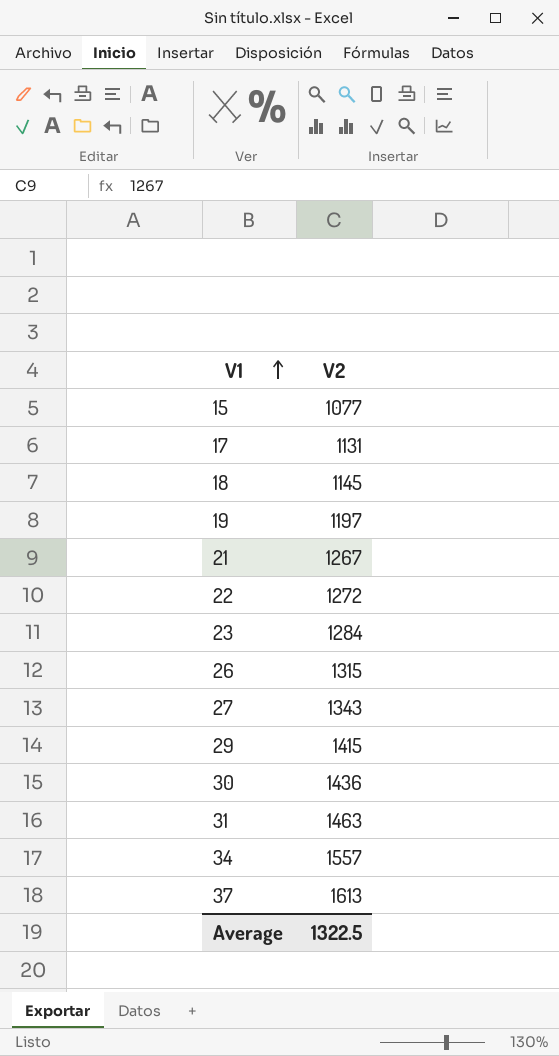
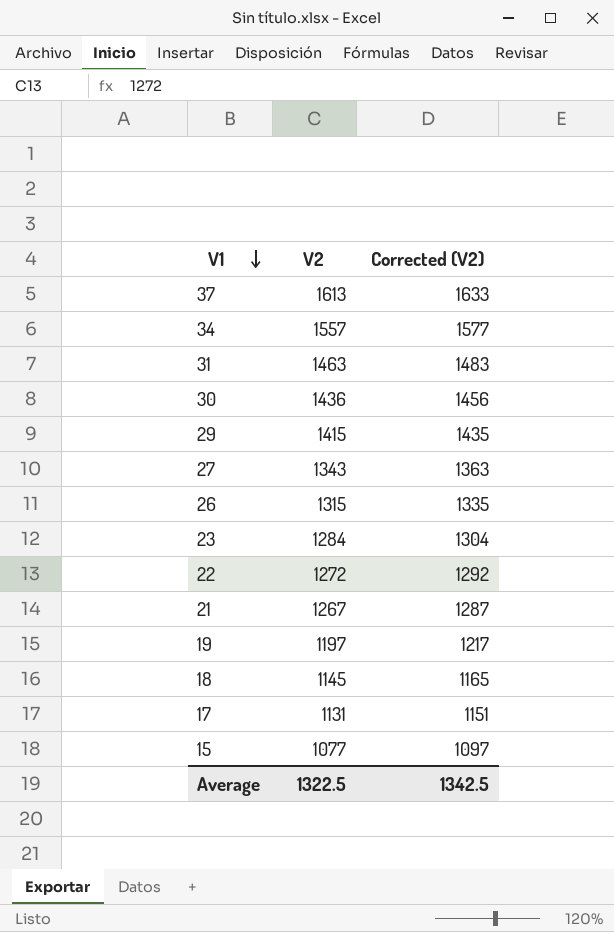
row order: V1 ascending -> V1 descending
column Corrected (V2) | formula: none -> [V2] + 20

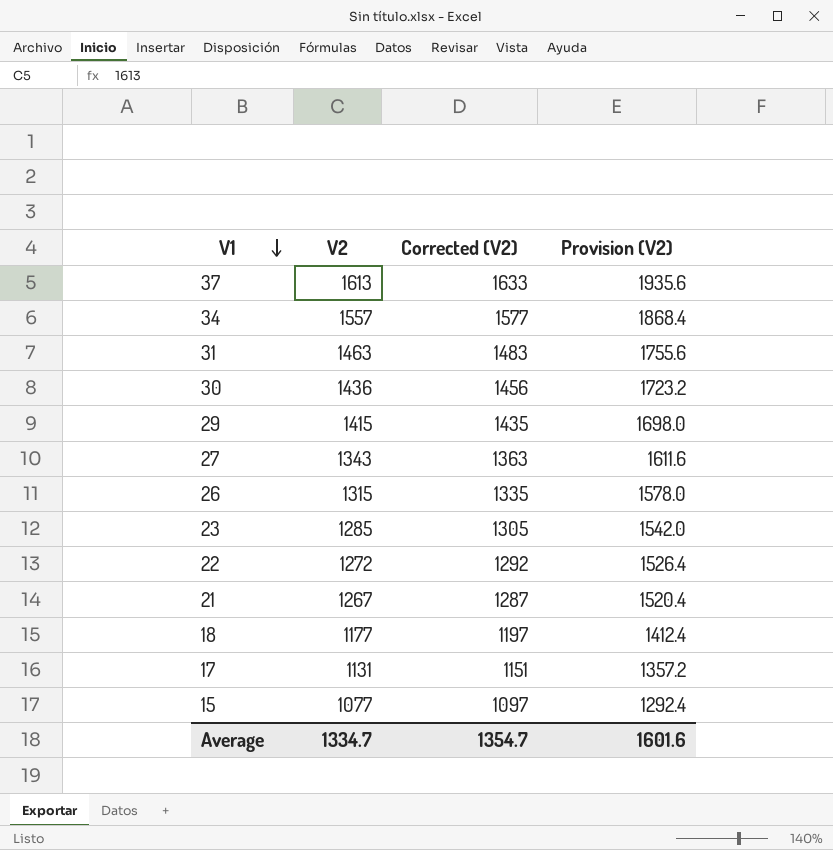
column Provision (V2) | formula: none -> [V2] * 1.2
row 19: 1197 | 1217 -> none
23 | V2: 1284 -> 1285
23 | Corrected (V2): 1304 -> 1305
18 | V2: 1145 -> 1177
18 | Corrected (V2): 1165 -> 1197
Average | V2: 1322.5 -> 1334.7
Average | Corrected (V2): 1342.5 -> 1354.7

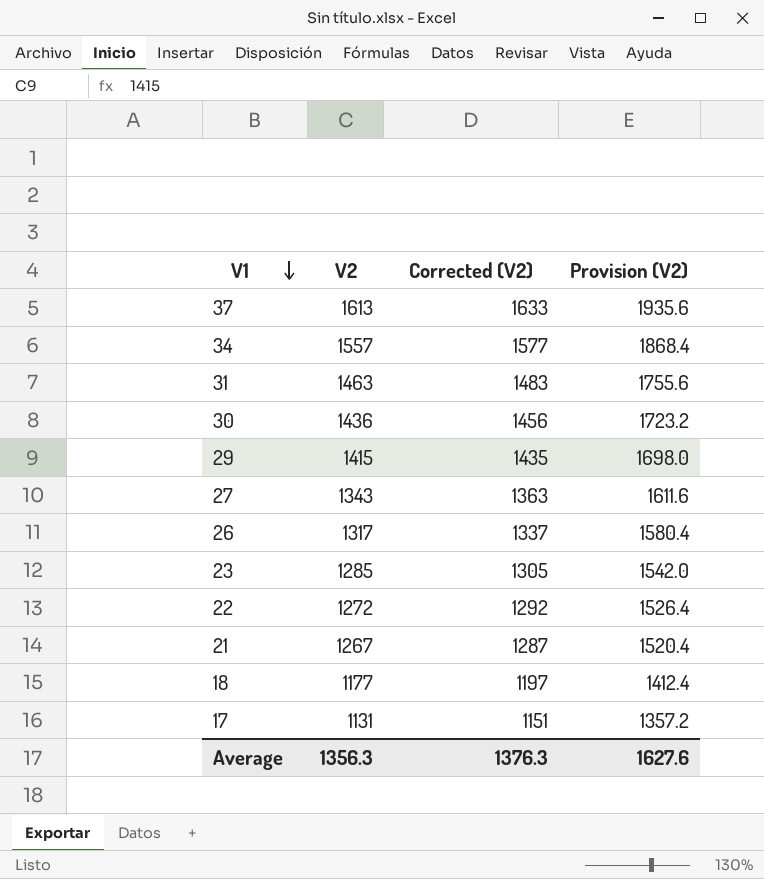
row 15: 1077 | 1097 | 1292.4 -> none
26 | V2: 1315 -> 1317
26 | Corrected (V2): 1335 -> 1337
26 | Provision (V2): 1578.0 -> 1580.4
Average | V2: 1334.7 -> 1356.3
Average | Corrected (V2): 1354.7 -> 1376.3
Average | Provision (V2): 1601.6 -> 1627.6

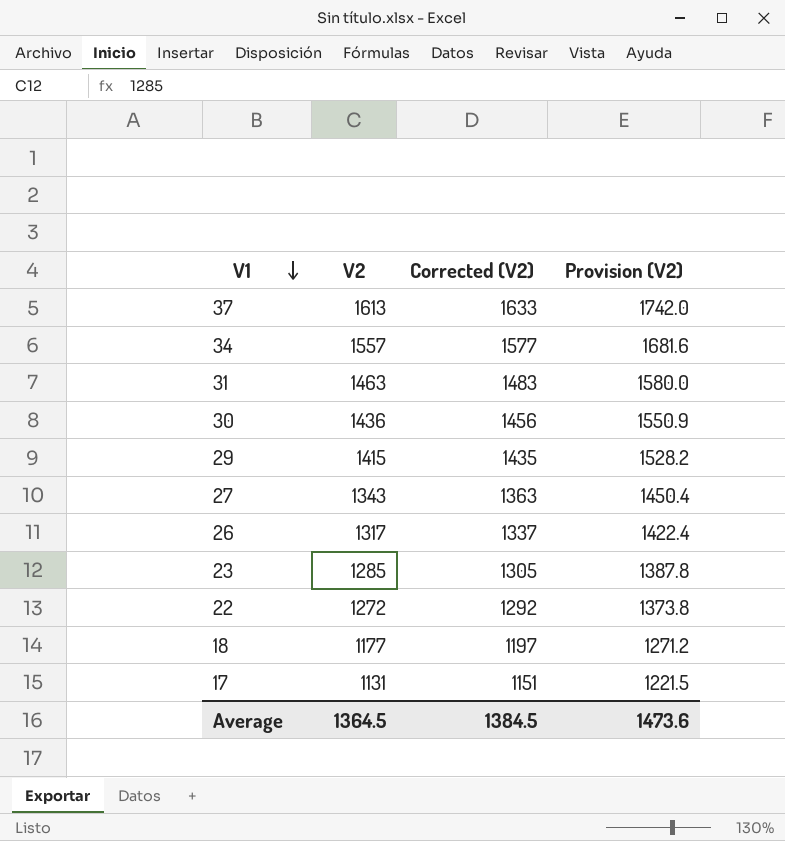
column Provision (V2) | formula: [V2] * 1.2 -> [V2] * 1.08
row 21: 1267 | 1287 | 1520.4 -> none
Average | V2: 1356.3 -> 1364.5
Average | Corrected (V2): 1376.3 -> 1384.5
Average | Provision (V2): 1627.6 -> 1473.6

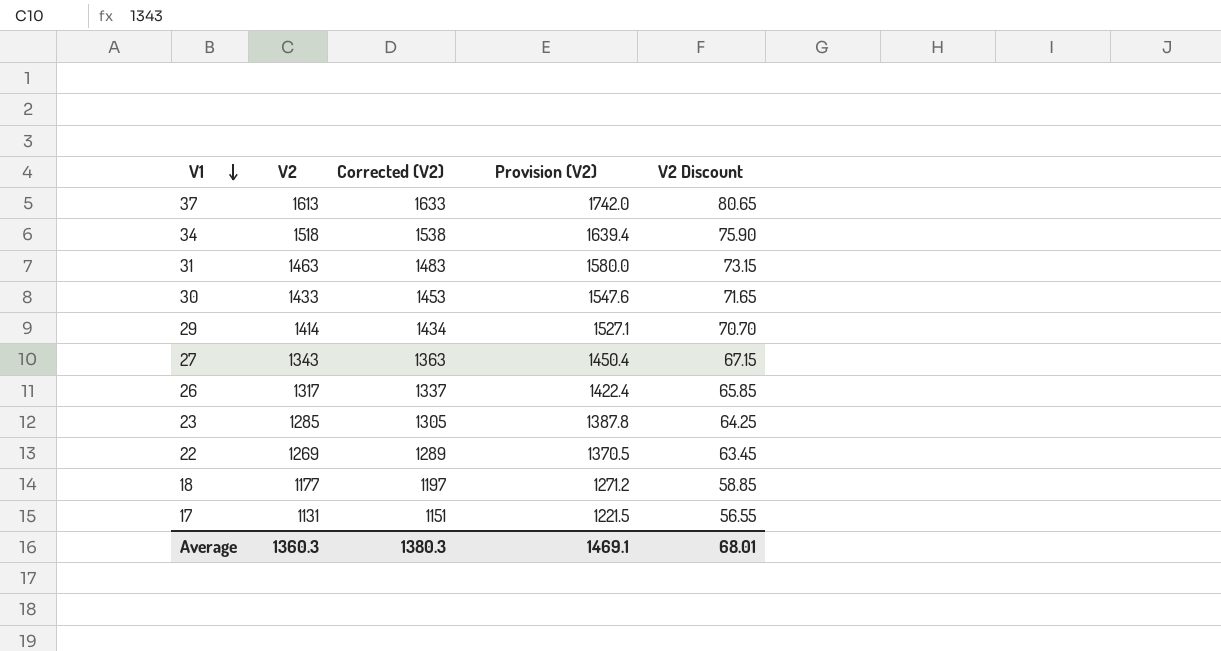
column V2 Discount | formula: none -> [V2] * 0.05
34 | V2: 1557 -> 1518
34 | Corrected (V2): 1577 -> 1538
34 | Provision (V2): 1681.6 -> 1639.4
30 | V2: 1436 -> 1433
30 | Corrected (V2): 1456 -> 1453
30 | Provision (V2): 1550.9 -> 1547.6
29 | V2: 1415 -> 1414
29 | Corrected (V2): 1435 -> 1434
29 | Provision (V2): 1528.2 -> 1527.1
22 | V2: 1272 -> 1269
22 | Corrected (V2): 1292 -> 1289
22 | Provision (V2): 1373.8 -> 1370.5
Average | V2: 1364.5 -> 1360.3
Average | Corrected (V2): 1384.5 -> 1380.3
Average | Provision (V2): 1473.6 -> 1469.1

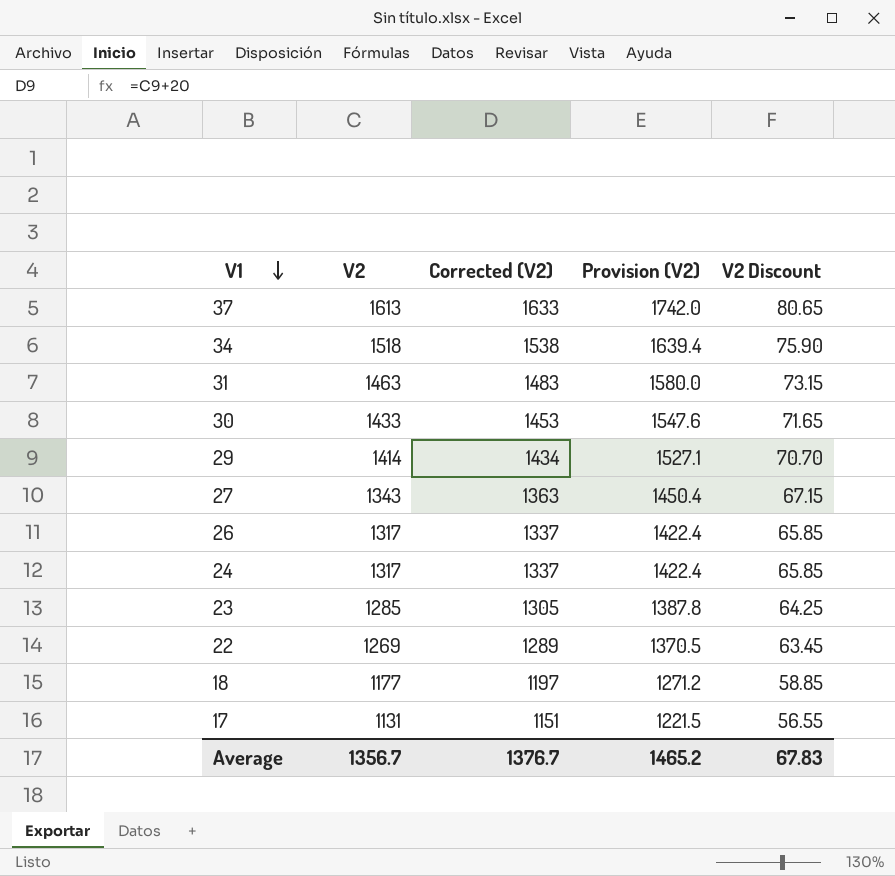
row 24: none -> 1317 | 1337 | 1422.4 | 65.85
Average | V2: 1360.3 -> 1356.7
Average | Corrected (V2): 1380.3 -> 1376.7
Average | Provision (V2): 1469.1 -> 1465.2
Average | V2 Discount: 68.01 -> 67.83

